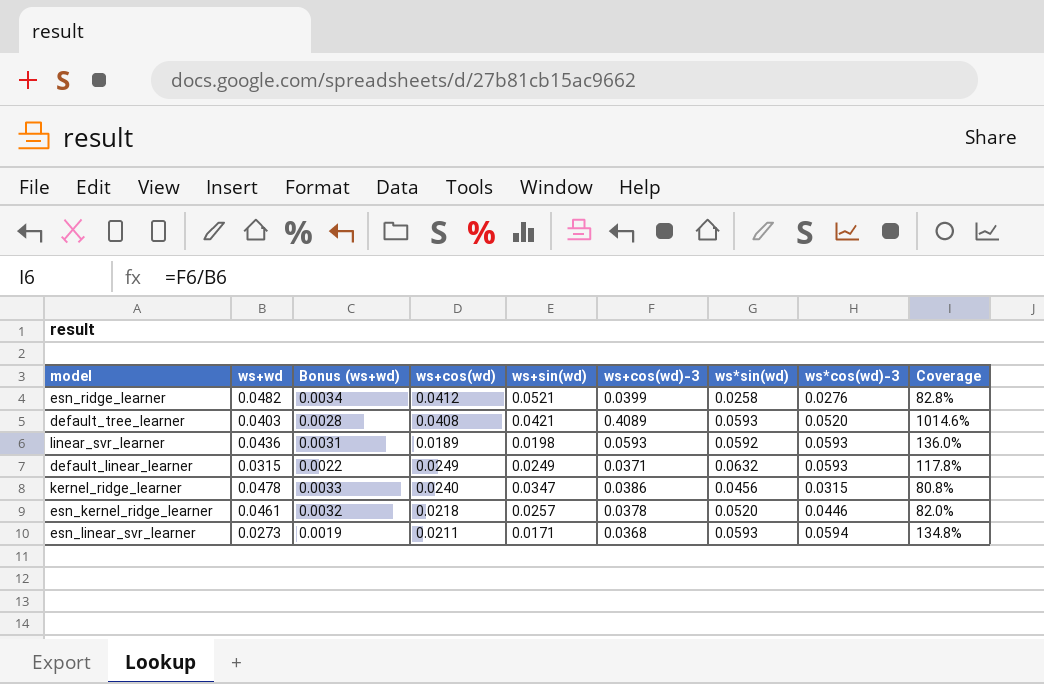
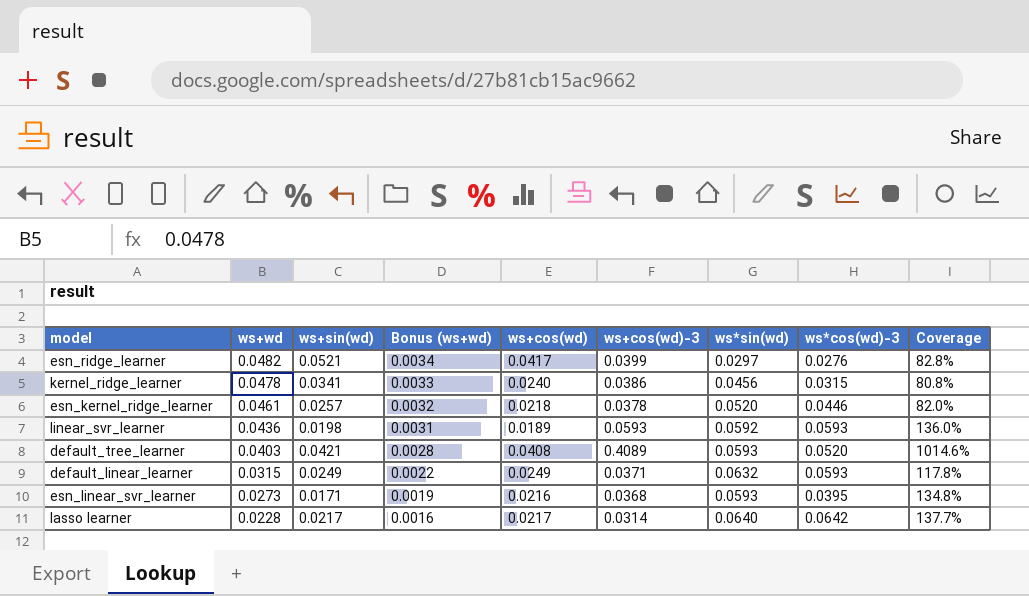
row order: none -> ws+wd descending
column ws+sin(wd) | position: 5 -> 3
esn_ridge_learner | ws+cos(wd): 0.0412 -> 0.0417
esn_ridge_learner | ws*sin(wd): 0.0258 -> 0.0297
kernel_ridge_learner | ws+sin(wd): 0.0347 -> 0.0341
esn_linear_svr_learner | ws+cos(wd): 0.0211 -> 0.0216
esn_linear_svr_learner | ws*cos(wd)-3: 0.0594 -> 0.0395
row lasso learner: none -> 0.0228 | 0.0217 | 0.0016 | 0.0217 | 0.0314 | 0.0640 | 0.0642 | 137.7%

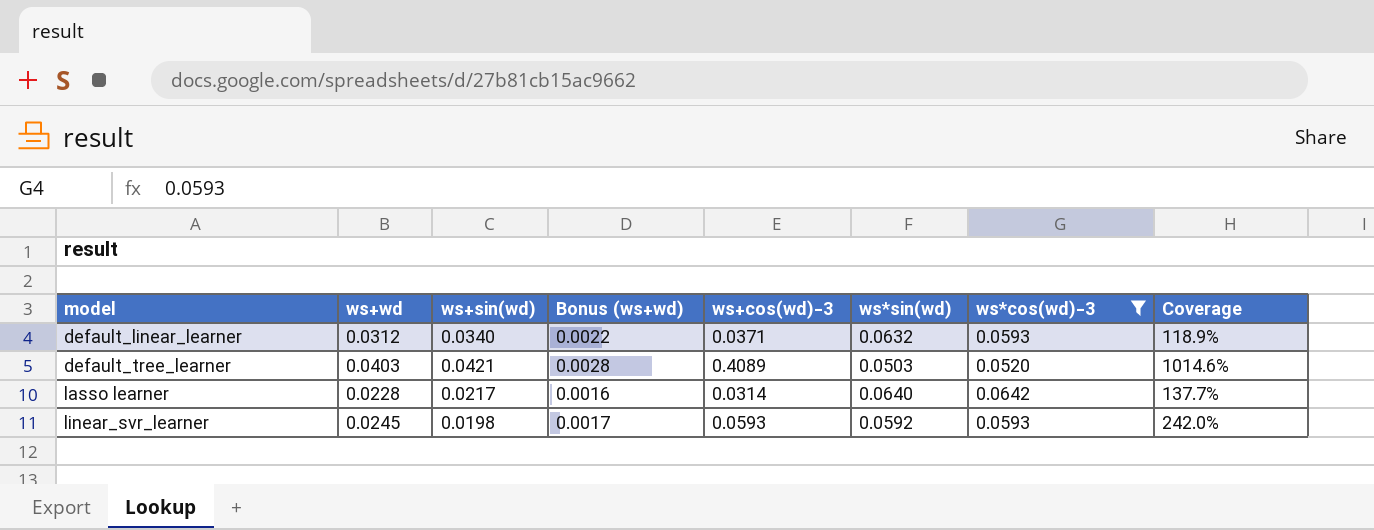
filter: none -> ws*cos(wd)-3 >= 0.0520
row order: ws+wd descending -> model ascending
column ws+cos(wd) | position: 5 -> none
default_linear_learner | ws+wd: 0.0315 -> 0.0312
default_linear_learner | ws+sin(wd): 0.0249 -> 0.0340
default_linear_learner | Coverage: 117.8% -> 118.9%
default_tree_learner | ws*sin(wd): 0.0593 -> 0.0503
linear_svr_learner | ws+wd: 0.0436 -> 0.0245
linear_svr_learner | Bonus (ws+wd): 0.0031 -> 0.0017
linear_svr_learner | Coverage: 136.0% -> 242.0%

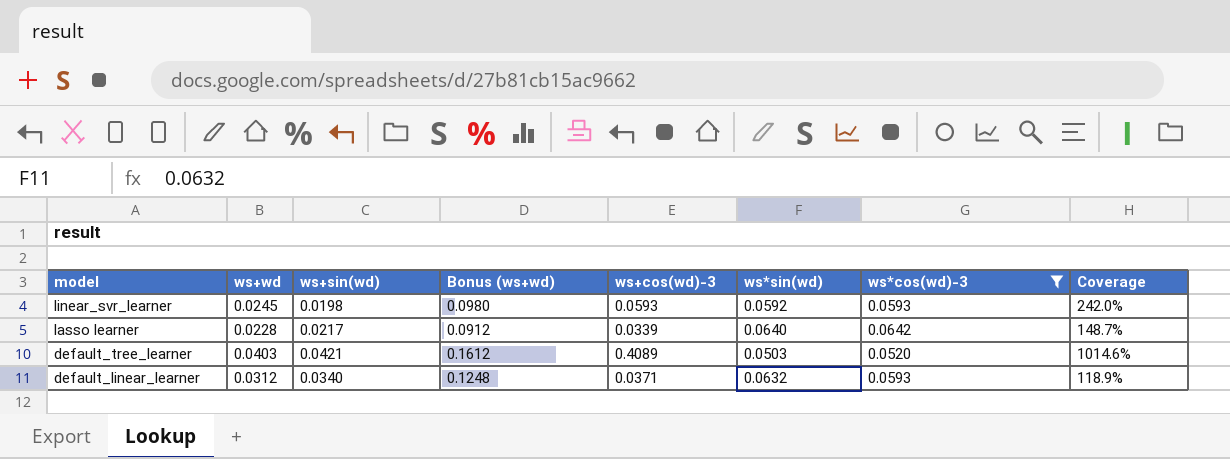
row order: model ascending -> model descending
column Bonus (ws+wd) | formula: [ws+wd] * 0.07 -> [ws+wd] * 4
lasso learner | ws+cos(wd)-3: 0.0314 -> 0.0339
lasso learner | Coverage: 137.7% -> 148.7%

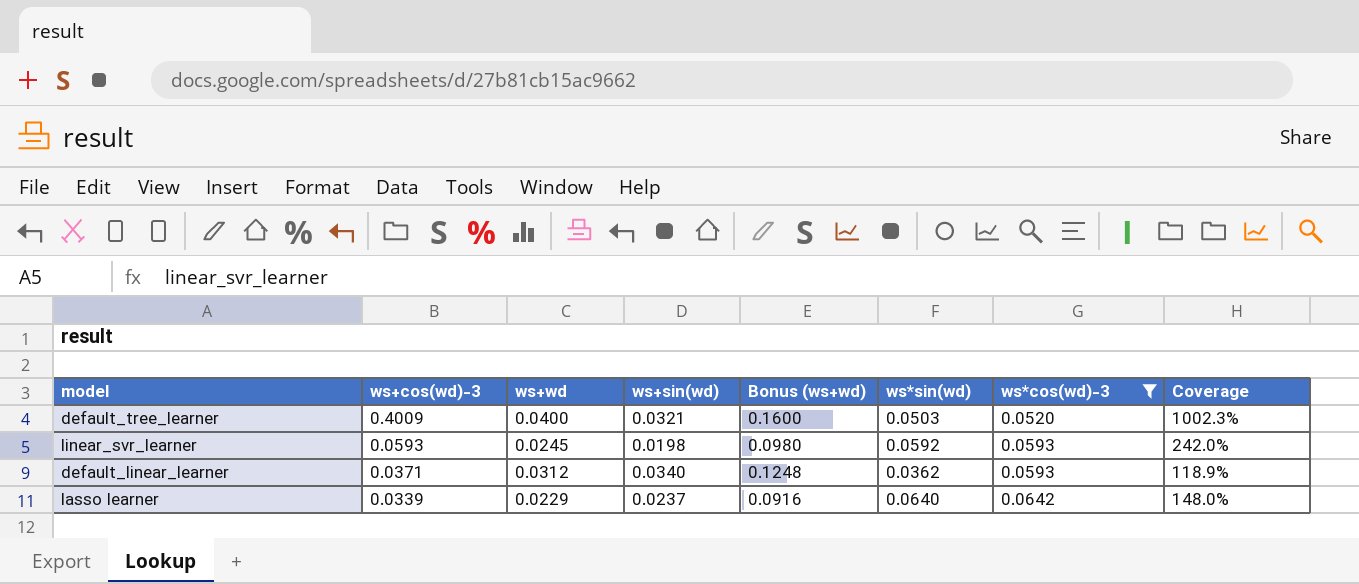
row order: model descending -> ws+cos(wd)-3 descending
column ws+cos(wd)-3 | position: 5 -> 2
default_tree_learner | ws+cos(wd)-3: 0.4089 -> 0.4009
default_tree_learner | ws+wd: 0.0403 -> 0.0400
default_tree_learner | ws+sin(wd): 0.0421 -> 0.0321
default_tree_learner | Bonus (ws+wd): 0.1612 -> 0.1600
default_tree_learner | Coverage: 1014.6% -> 1002.3%
default_linear_learner | ws*sin(wd): 0.0632 -> 0.0362
lasso learner | ws+wd: 0.0228 -> 0.0229
lasso learner | ws+sin(wd): 0.0217 -> 0.0237
lasso learner | Bonus (ws+wd): 0.0912 -> 0.0916
lasso learner | Coverage: 148.7% -> 148.0%

